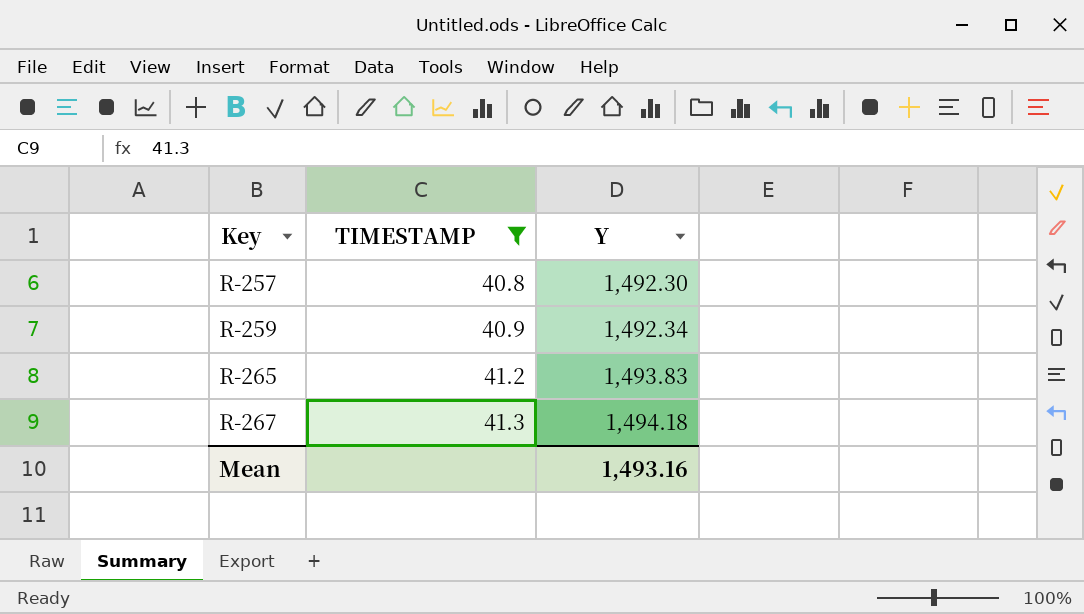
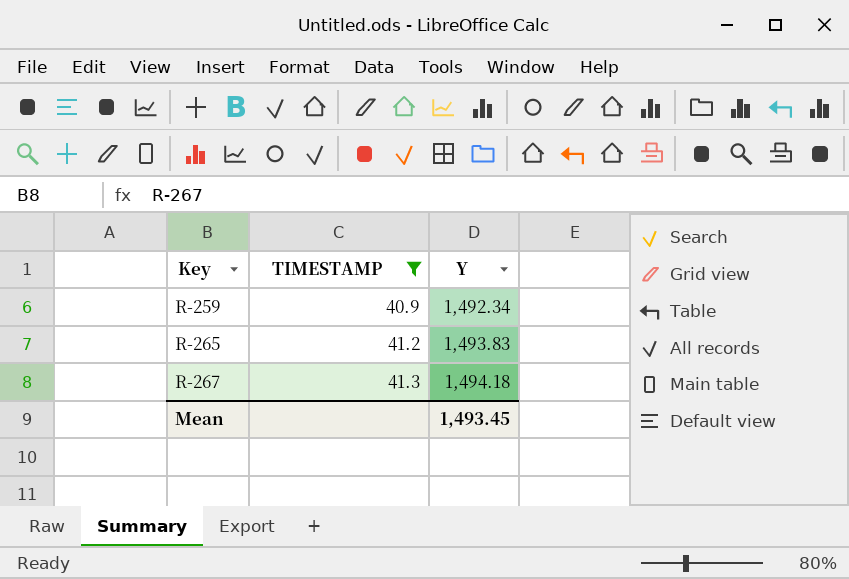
row R-257: 40.8 | 1,492.30 -> none
Mean | Y: 1,493.16 -> 1,493.45

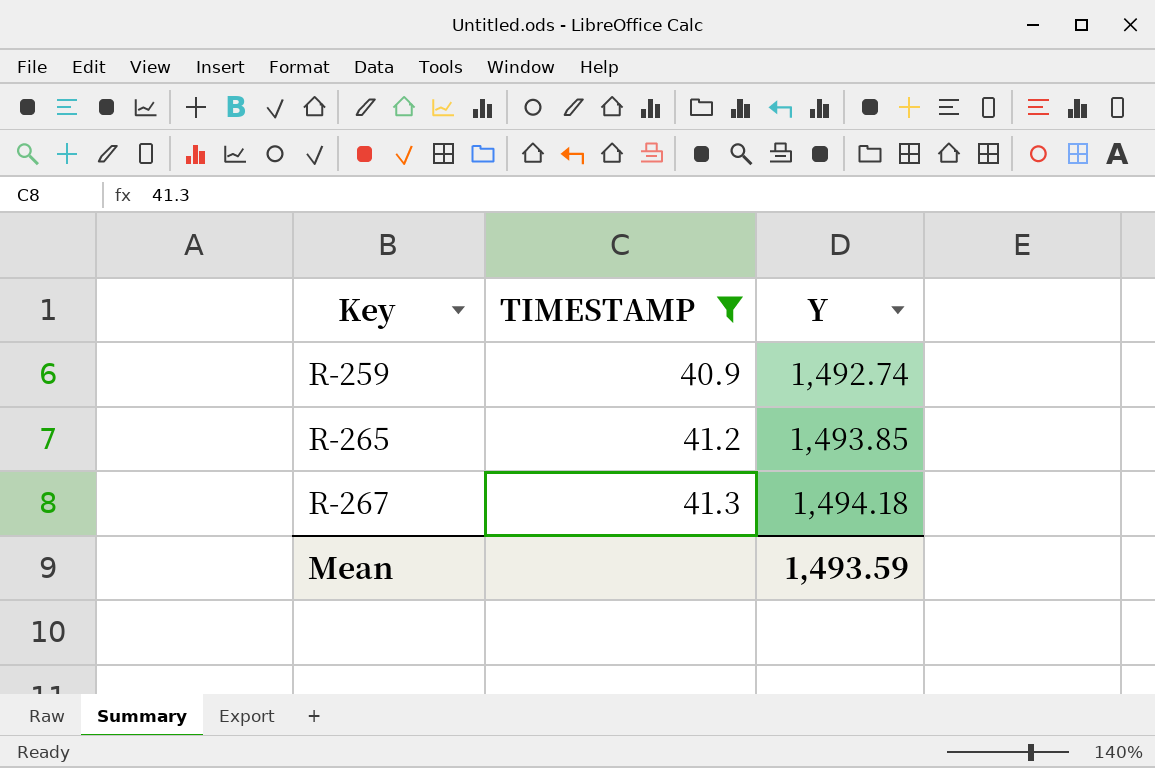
R-259 | Y: 1,492.34 -> 1,492.74
R-265 | Y: 1,493.83 -> 1,493.85
Mean | Y: 1,493.45 -> 1,493.59

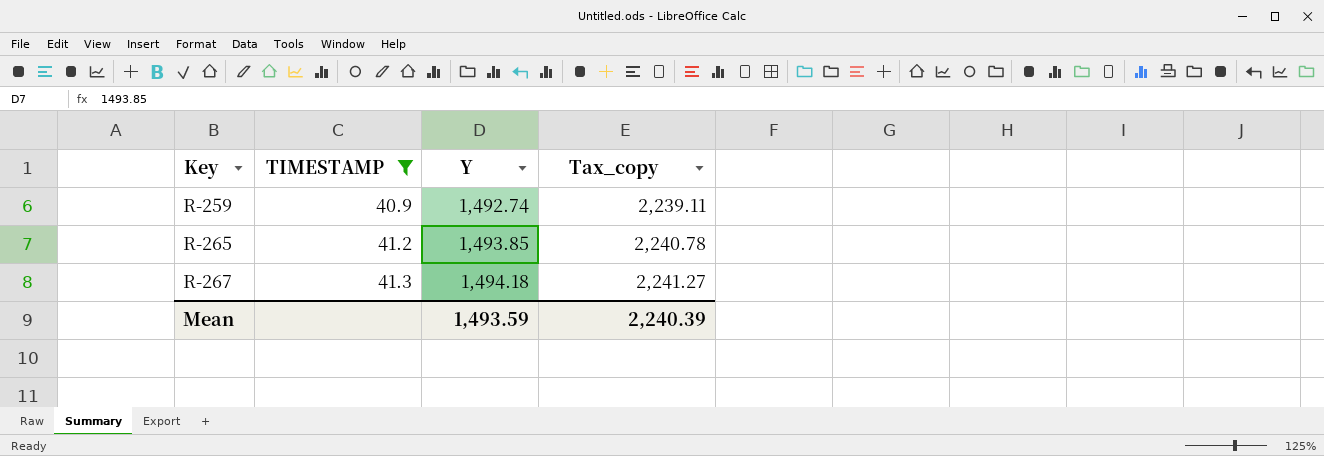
column Tax_copy | formula: none -> [Y] * 1.5

